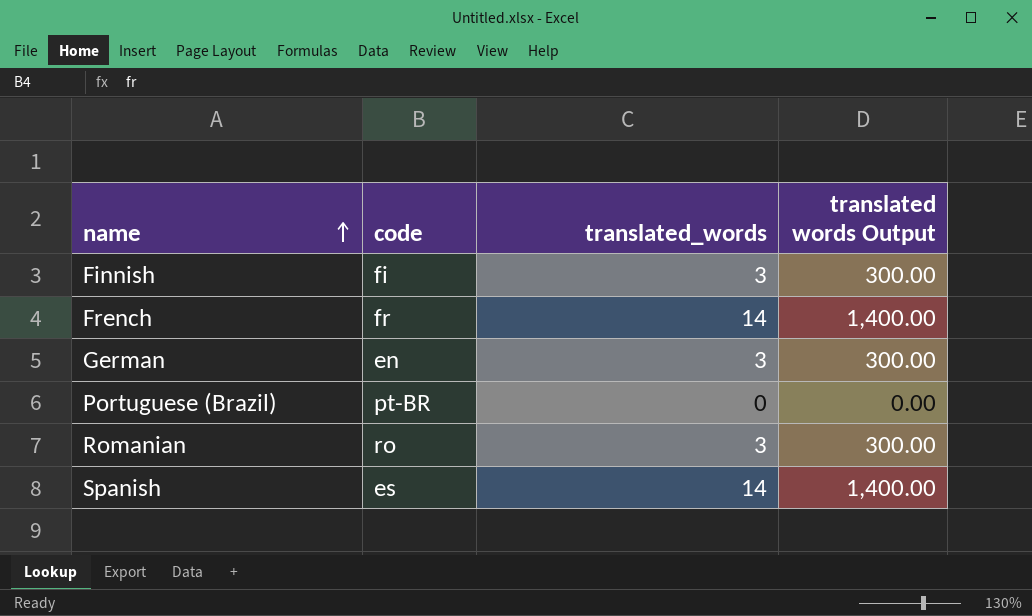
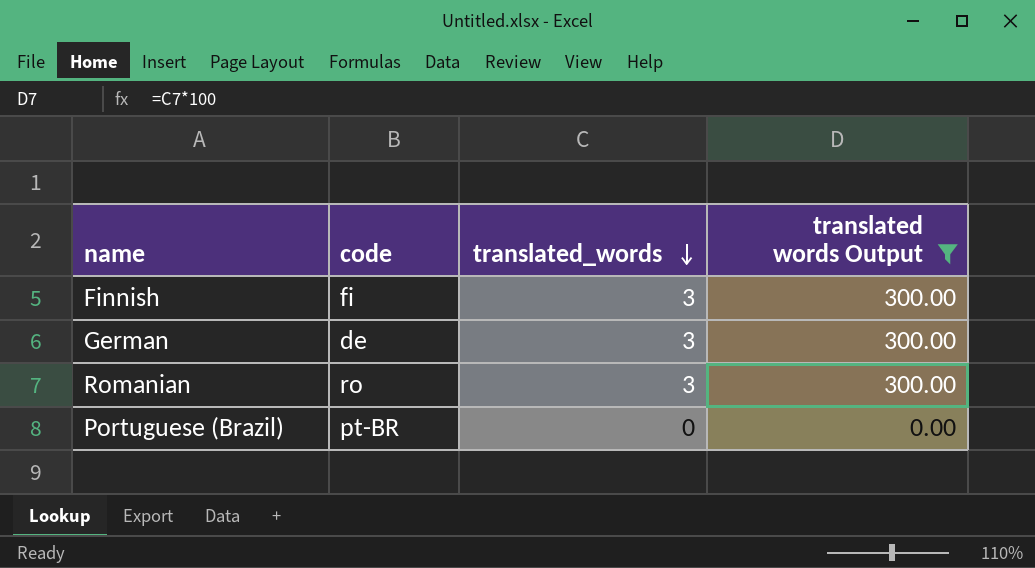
filter: none -> translated words Output != 1,400.00
row order: name ascending -> translated_words descending
German | code: en -> de

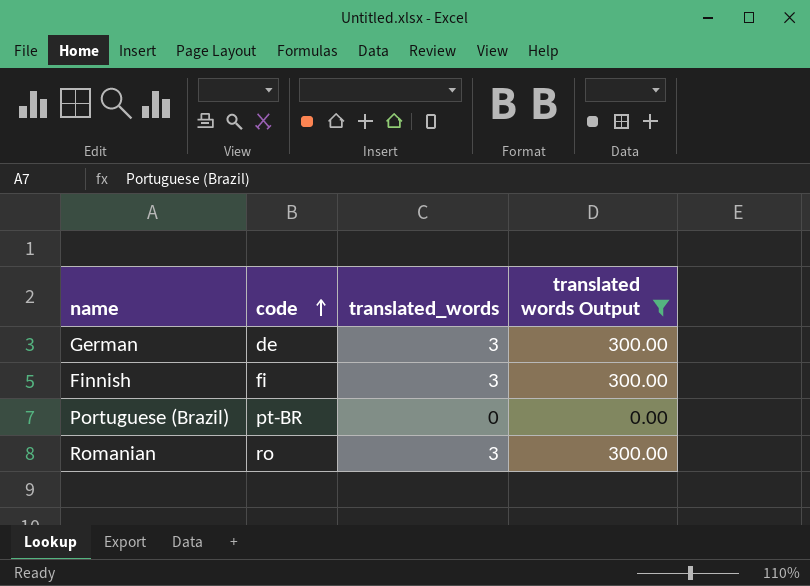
row order: translated_words descending -> code ascending

